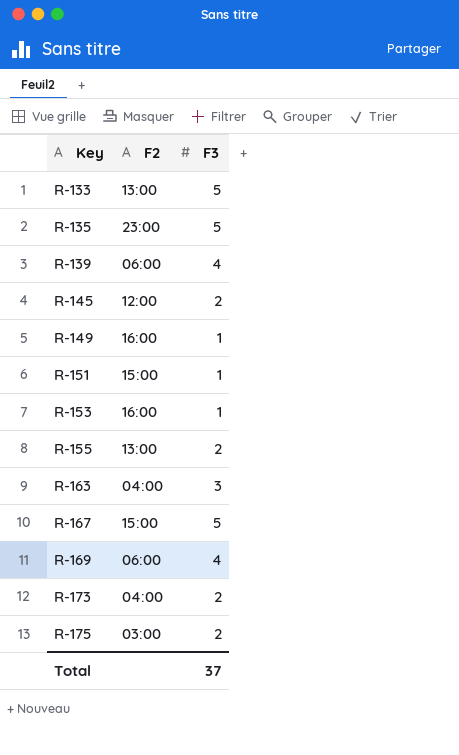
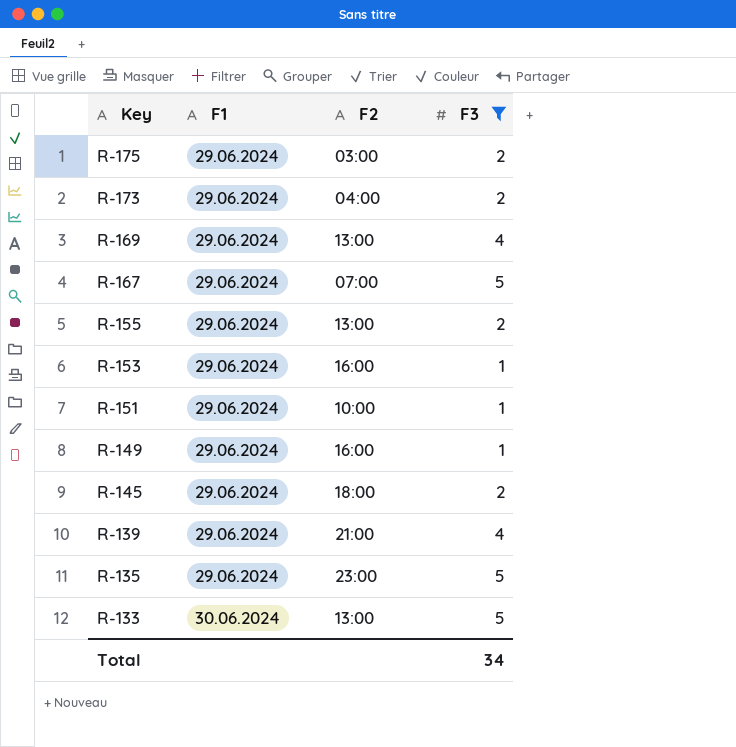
filter: none -> F3 != 3
row order: Key ascending -> Key descending
column F1 | position: none -> 2
R-169 | F2: 06:00 -> 13:00
R-167 | F2: 15:00 -> 07:00
R-151 | F2: 15:00 -> 10:00
R-145 | F2: 12:00 -> 18:00
R-139 | F2: 06:00 -> 21:00
Total | F3: 37 -> 34

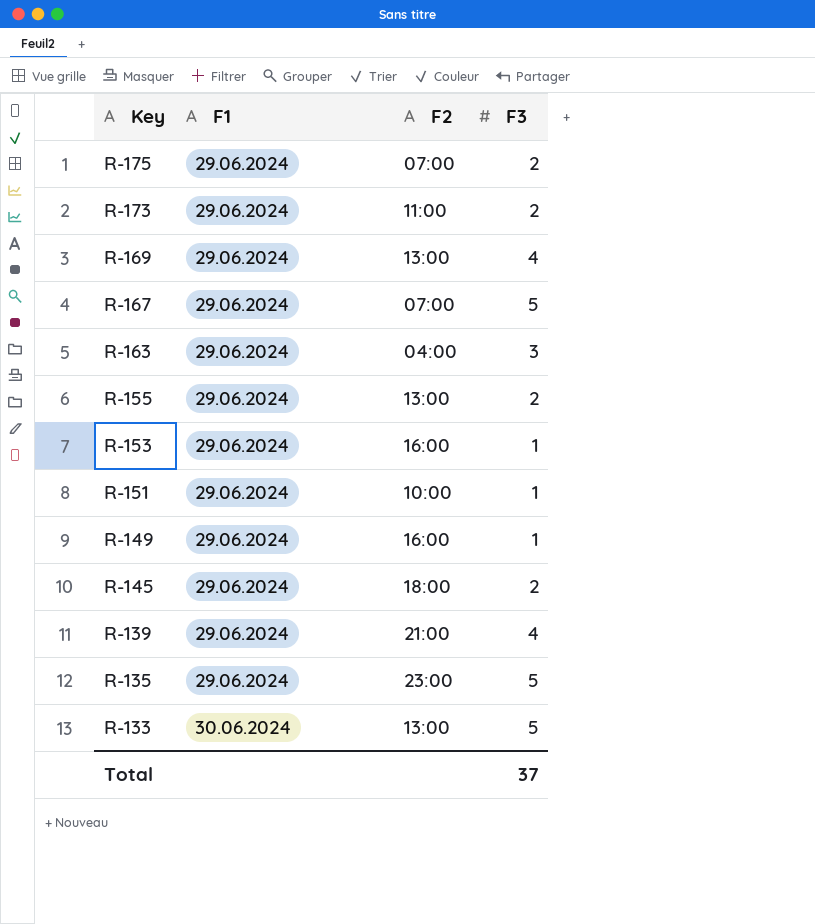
filter: F3 != 3 -> none
R-175 | F2: 03:00 -> 07:00
R-173 | F2: 04:00 -> 11:00
Total | F3: 34 -> 37

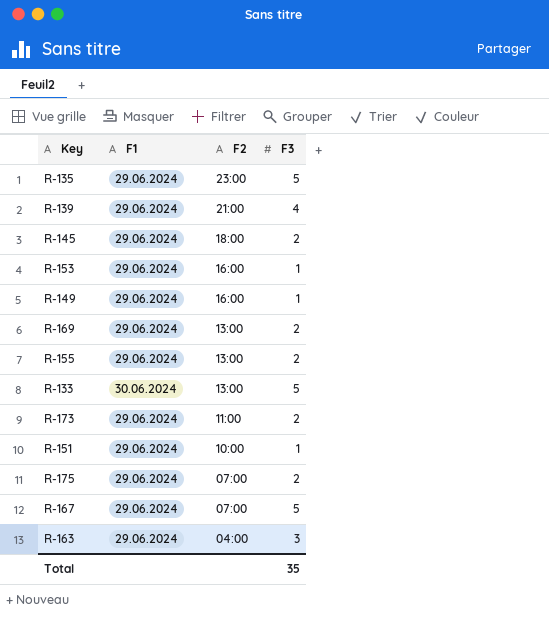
row order: Key descending -> F2 descending
R-169 | F3: 4 -> 2
Total | F3: 37 -> 35

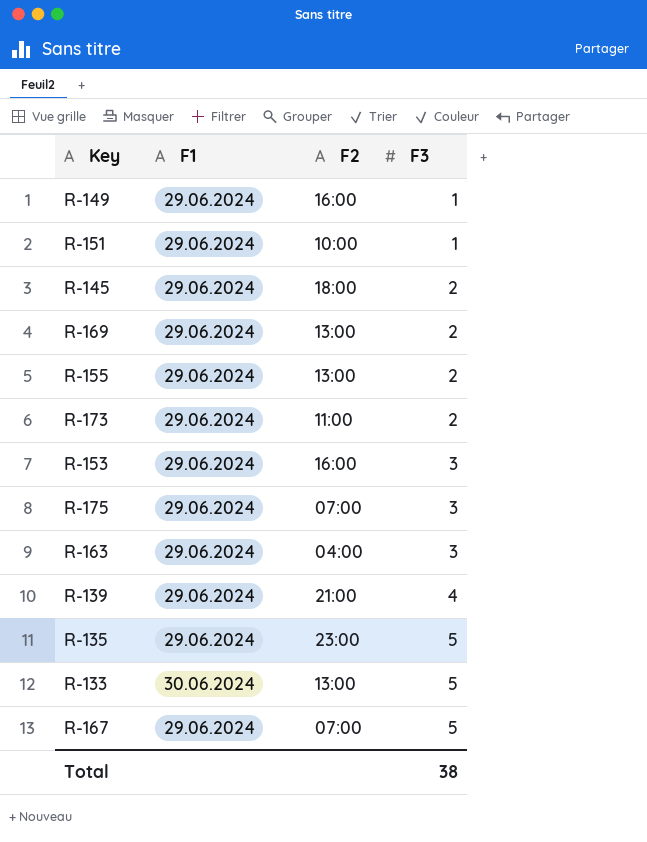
row order: F2 descending -> F3 ascending
R-153 | F3: 1 -> 3
R-175 | F3: 2 -> 3
Total | F3: 35 -> 38

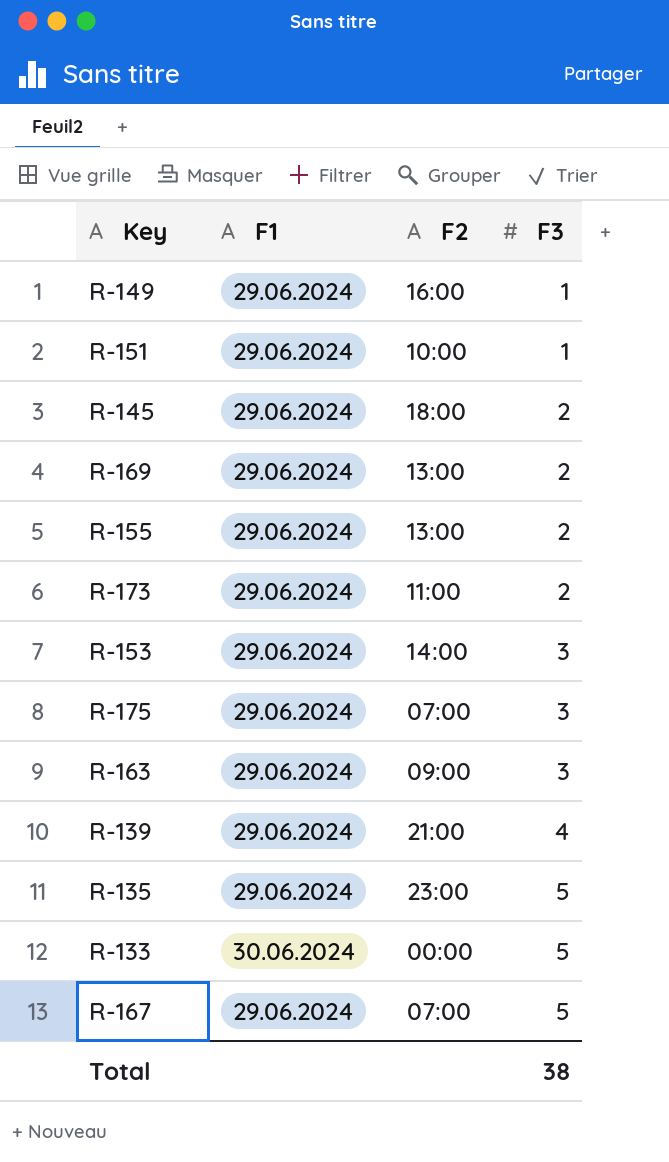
R-153 | F2: 16:00 -> 14:00
R-163 | F2: 04:00 -> 09:00
R-133 | F2: 13:00 -> 00:00

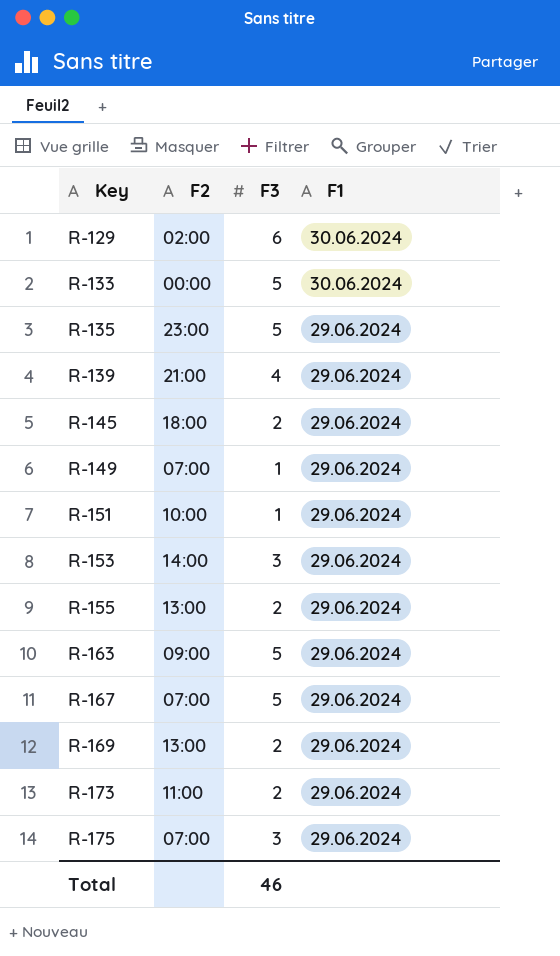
row order: F3 ascending -> Key ascending
column F1 | position: 2 -> 4
row R-129: none -> 02:00 | 6 | 30.06.2024
R-149 | F2: 16:00 -> 07:00
R-163 | F3: 3 -> 5
Total | F3: 38 -> 46

